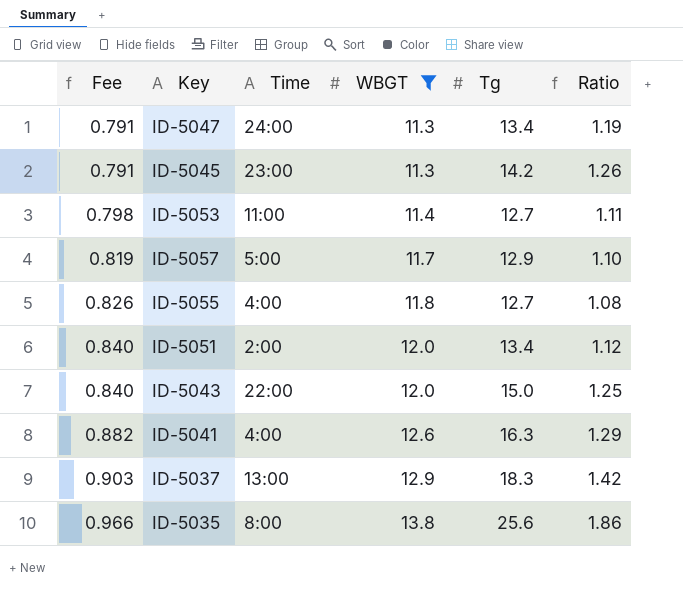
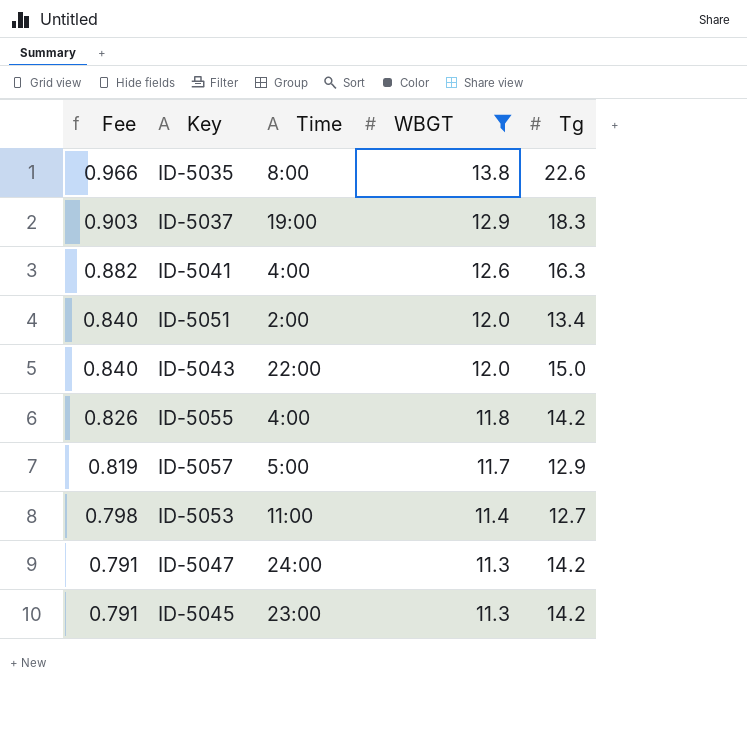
row order: Fee ascending -> Fee descending
column Ratio | formula: [Tg] / [WBGT] -> none
ID-5035 | Tg: 25.6 -> 22.6
ID-5037 | Time: 13:00 -> 19:00
ID-5055 | Tg: 12.7 -> 14.2
ID-5047 | Tg: 13.4 -> 14.2

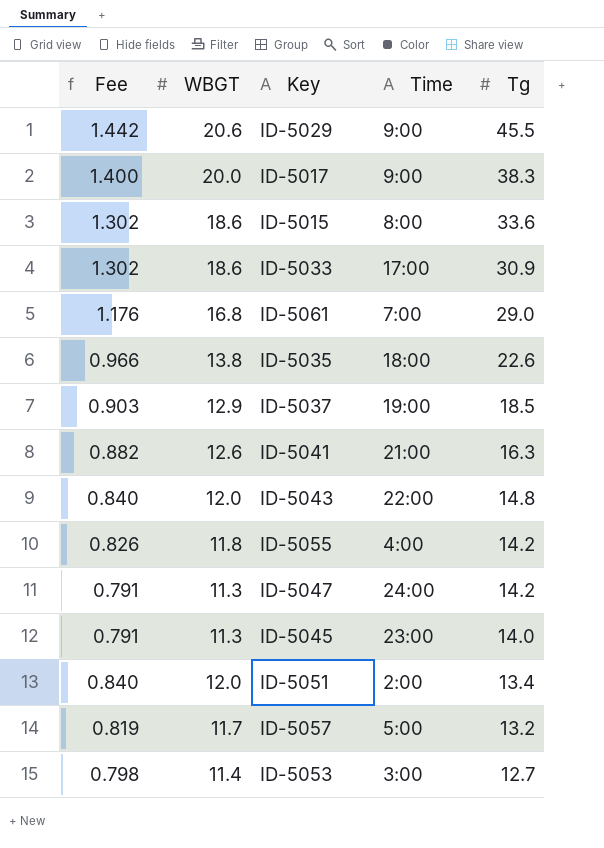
filter: WBGT <= 13.8 -> none
row order: Fee descending -> Tg descending
column WBGT | position: 4 -> 2
ID-5035 | Time: 8:00 -> 18:00
ID-5037 | Tg: 18.3 -> 18.5
ID-5041 | Time: 4:00 -> 21:00
ID-5043 | Tg: 15.0 -> 14.8
ID-5045 | Tg: 14.2 -> 14.0
ID-5057 | Tg: 12.9 -> 13.2
ID-5053 | Time: 11:00 -> 3:00

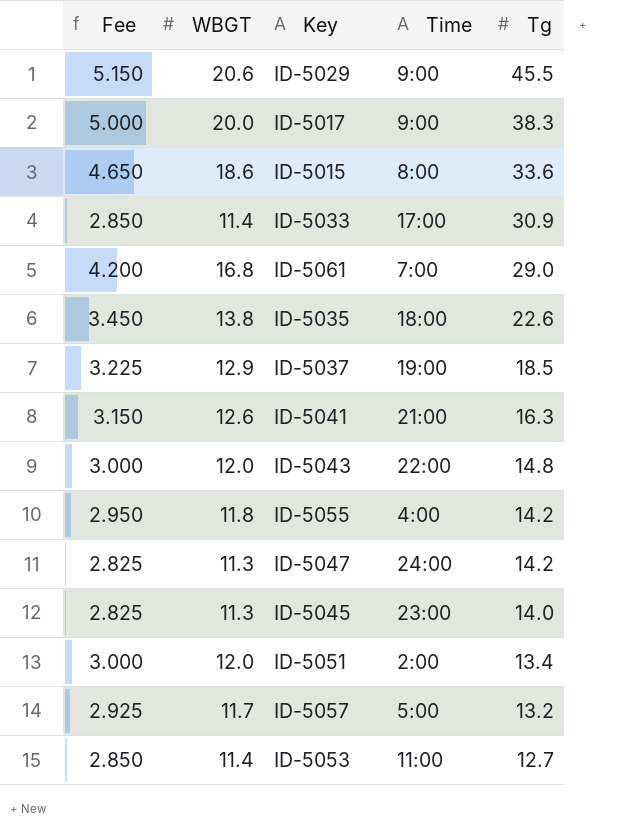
column Fee | formula: [WBGT] * 0.07 -> [WBGT] * 0.25
ID-5033 | WBGT: 18.6 -> 11.4
ID-5053 | Time: 3:00 -> 11:00

